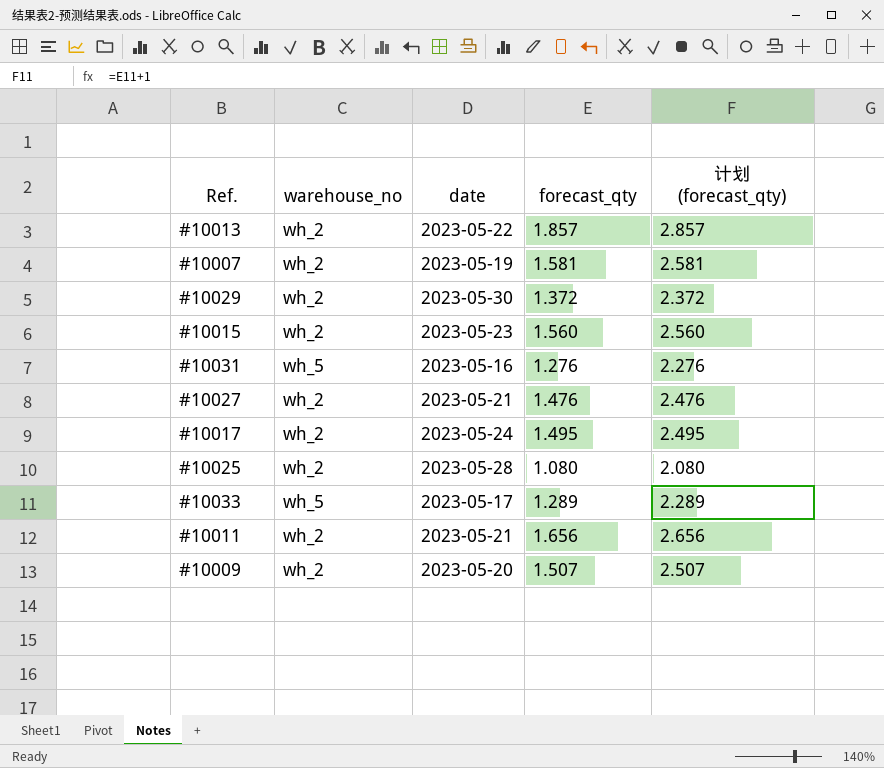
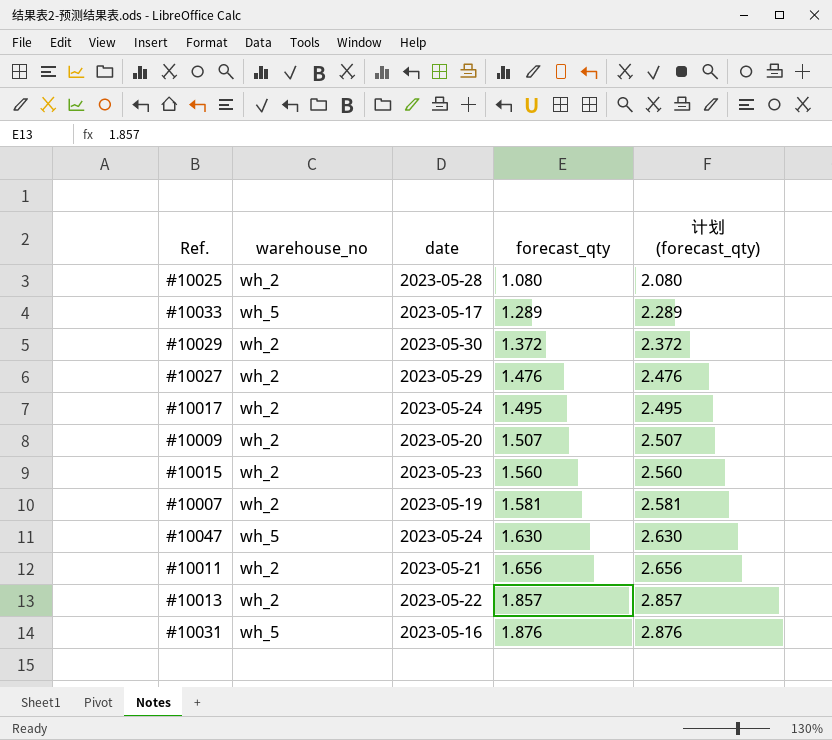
row order: none -> forecast_qty ascending
#10027 | date: 2023-05-21 -> 2023-05-29
row #10047: none -> wh_5 | 2023-05-24 | 1.630 | 2.630
#10031 | forecast_qty: 1.276 -> 1.876
#10031 | 计划 (forecast_qty): 2.276 -> 2.876

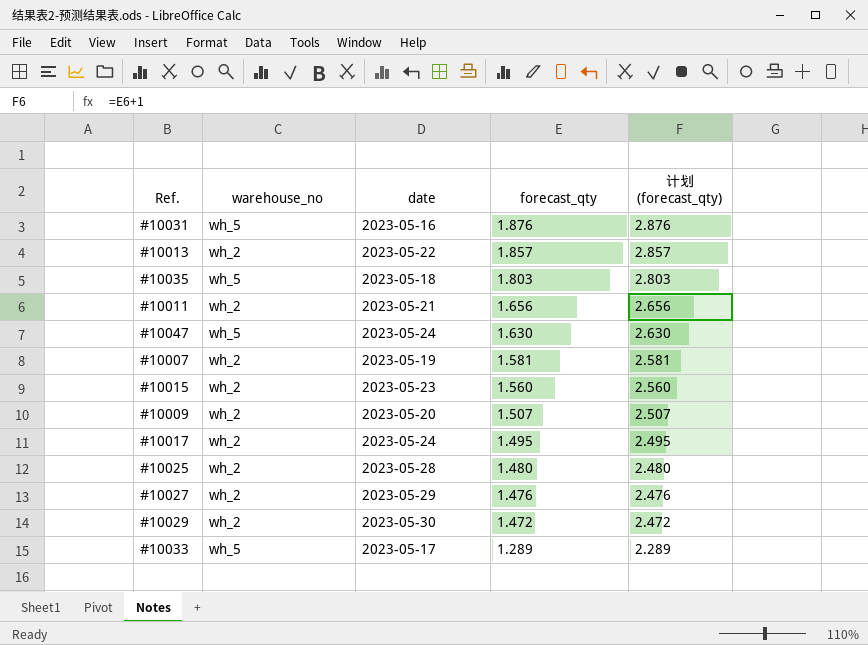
row order: forecast_qty ascending -> forecast_qty descending
row #10035: none -> wh_5 | 2023-05-18 | 1.803 | 2.803
#10025 | forecast_qty: 1.080 -> 1.480
#10025 | 计划 (forecast_qty): 2.080 -> 2.480
#10029 | forecast_qty: 1.372 -> 1.472
#10029 | 计划 (forecast_qty): 2.372 -> 2.472

